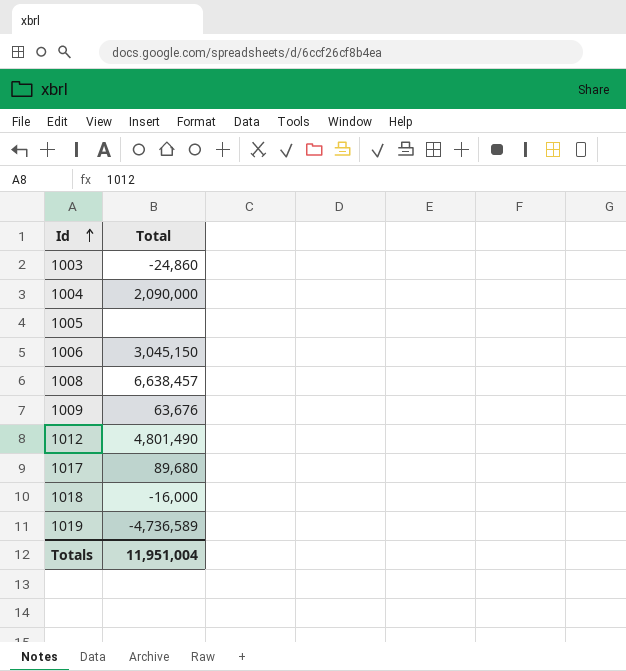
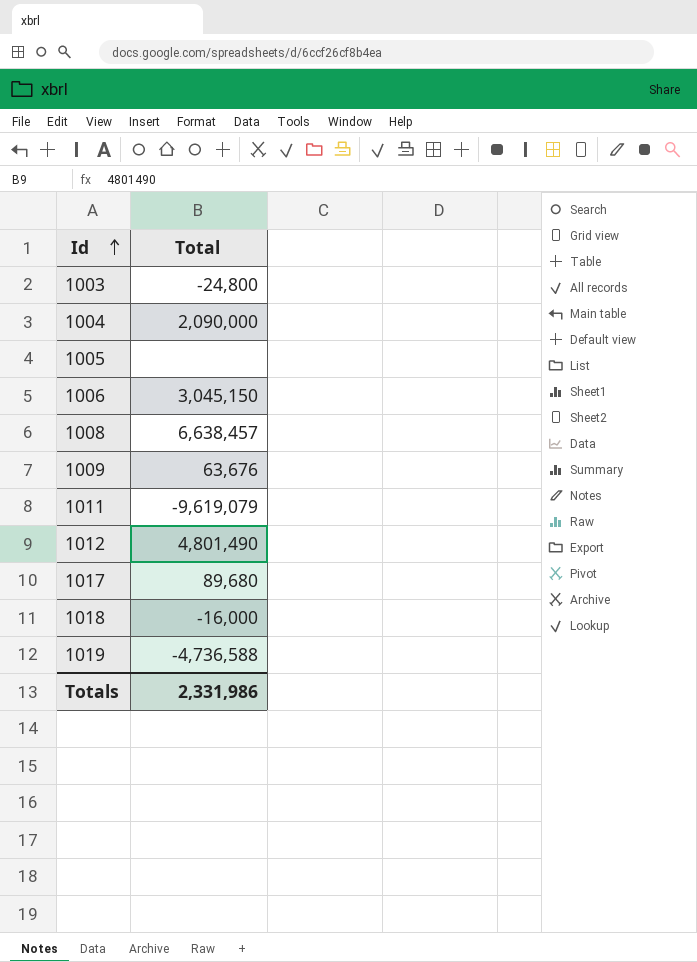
1003 | Total: -24,860 -> -24,800
row 1011: none -> -9,619,079
1019 | Total: -4,736,589 -> -4,736,588
Totals | Total: 11,951,004 -> 2,331,986

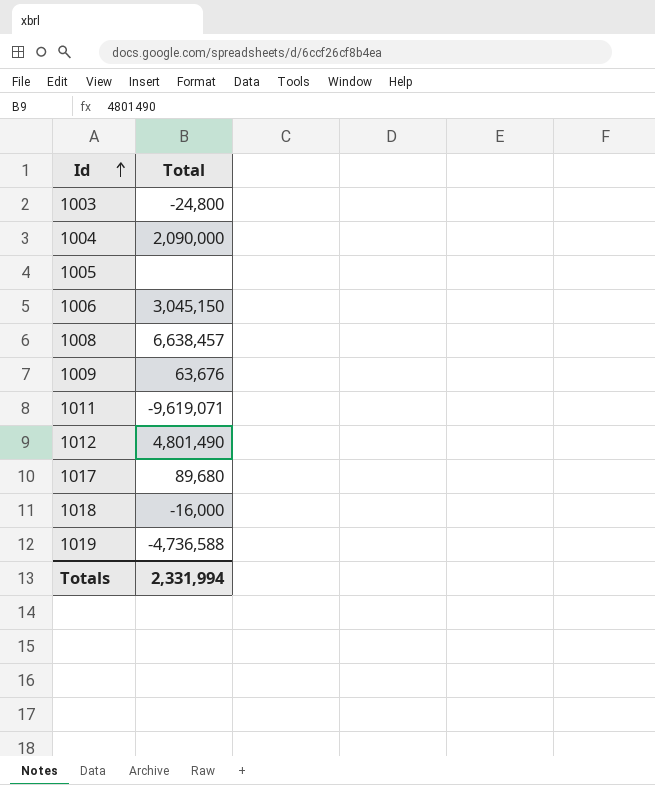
1011 | Total: -9,619,079 -> -9,619,071
Totals | Total: 2,331,986 -> 2,331,994

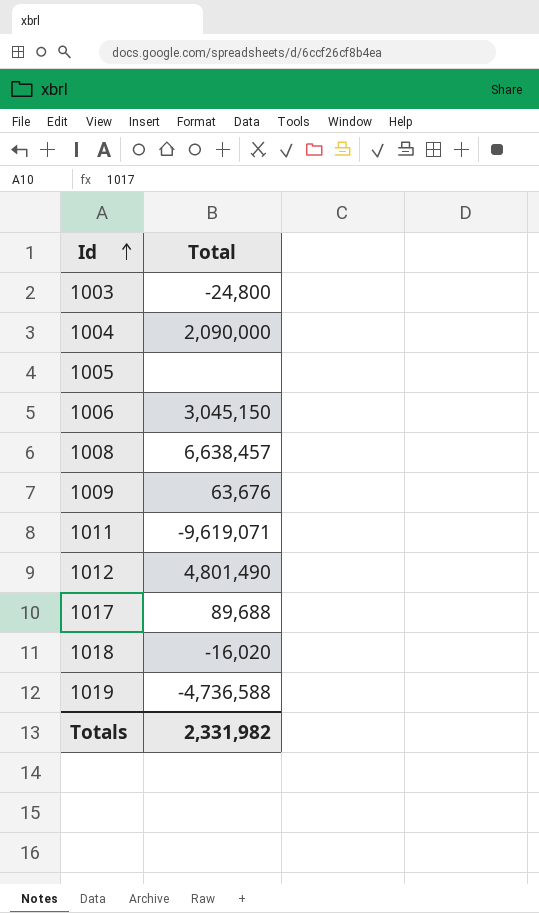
1017 | Total: 89,680 -> 89,688
1018 | Total: -16,000 -> -16,020
Totals | Total: 2,331,994 -> 2,331,982

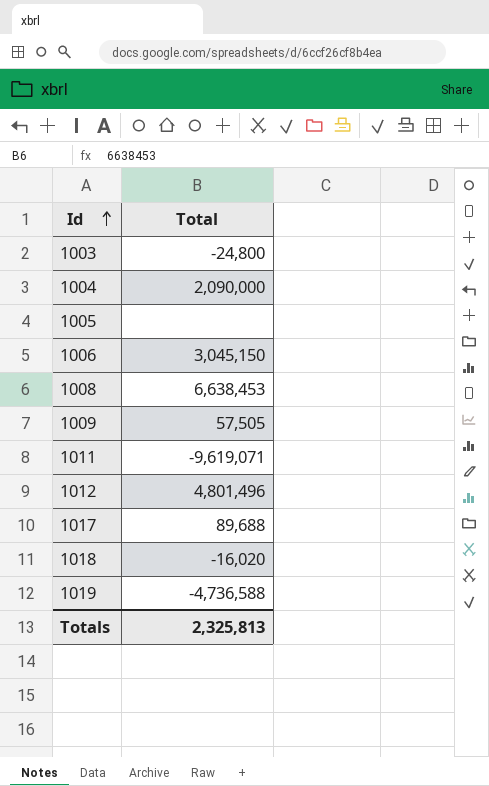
1008 | Total: 6,638,457 -> 6,638,453
1009 | Total: 63,676 -> 57,505
1012 | Total: 4,801,490 -> 4,801,496
Totals | Total: 2,331,982 -> 2,325,813

